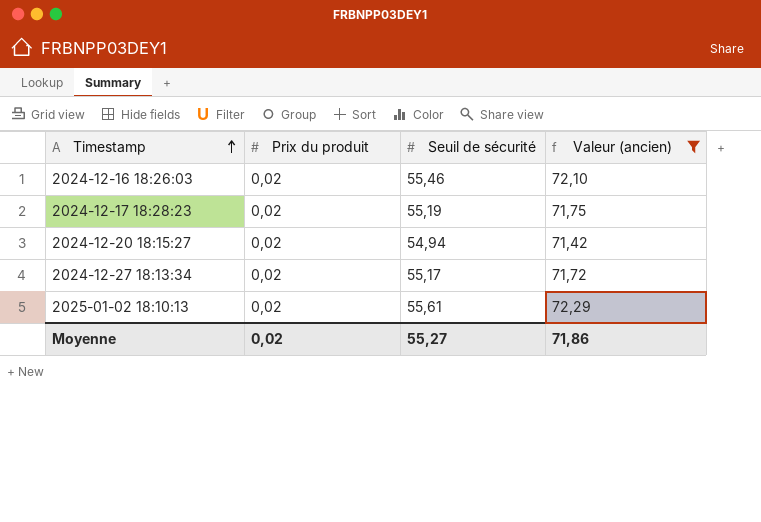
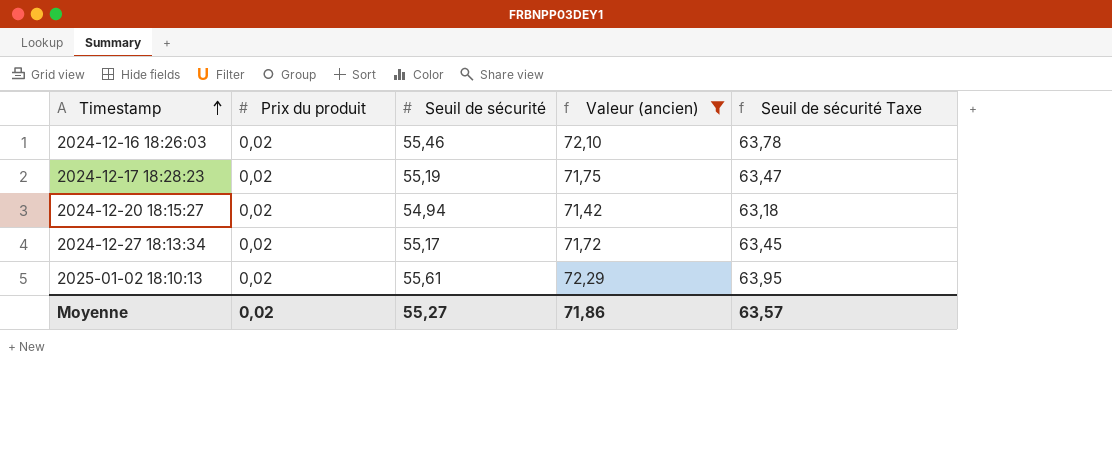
column Seuil de sécurité Taxe | formula: none -> [Seuil de sécurité] * 1,15

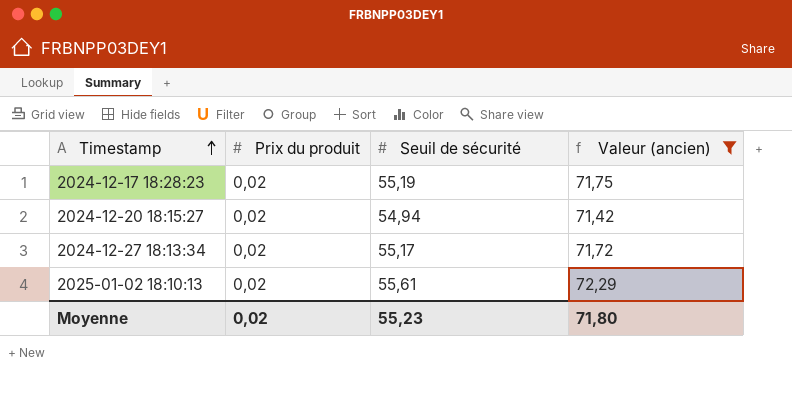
column Seuil de sécurité Taxe | formula: [Seuil de sécurité] * 1,15 -> none
row 2024-12-16 18:26:03: 0,02 | 55,46 | 72,10 | 63,78 -> none
Moyenne | Seuil de sécurité: 55,27 -> 55,23
Moyenne | Valeur (ancien): 71,86 -> 71,80

